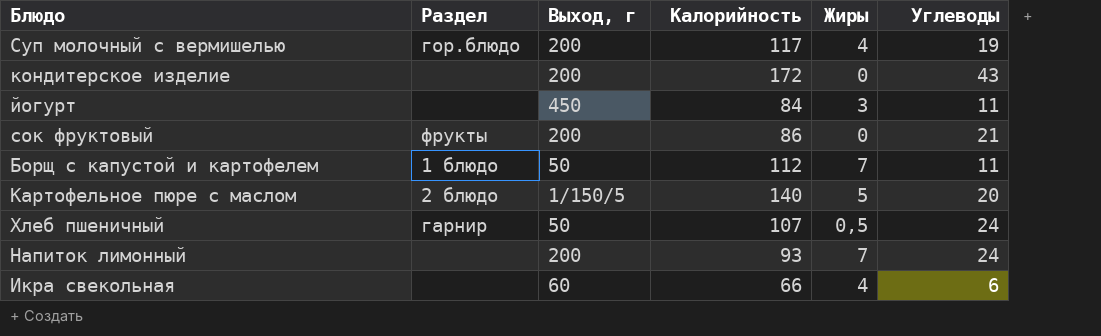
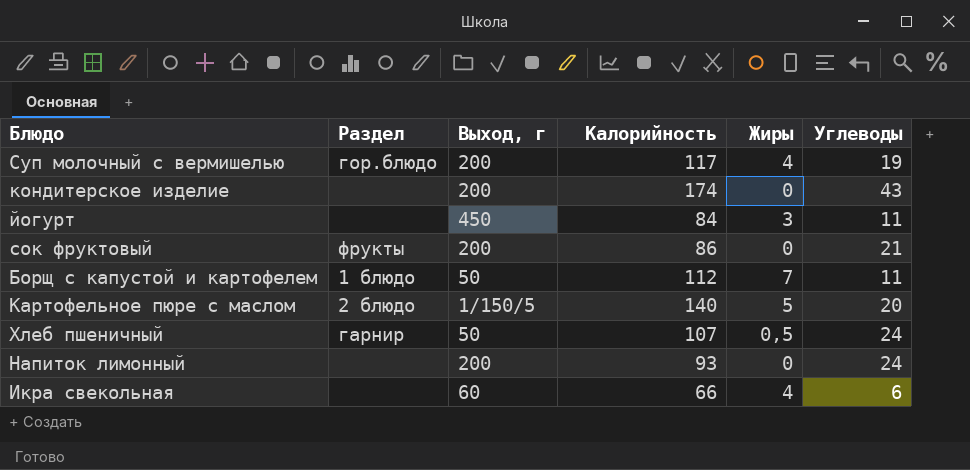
кондитерское изделие | Калорийность: 172 -> 174
Напиток лимонный | Жиры: 7 -> 0

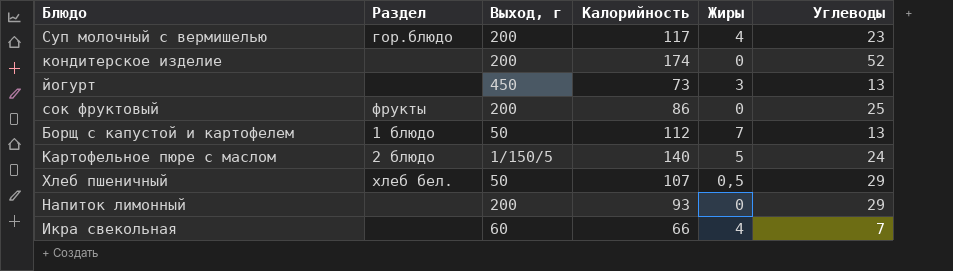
Суп молочный с вермишелью | Углеводы: 19 -> 23
кондитерское изделие | Углеводы: 43 -> 52
йогурт | Калорийность: 84 -> 73
йогурт | Углеводы: 11 -> 13
сок фруктовый | Углеводы: 21 -> 25
Борщ с капустой и картофелем | Углеводы: 11 -> 13
Картофельное пюре с маслом | Углеводы: 20 -> 24
Хлеб пшеничный | Раздел: гарнир -> хлеб бел.
Хлеб пшеничный | Углеводы: 24 -> 29
Напиток лимонный | Углеводы: 24 -> 29
Икра свекольная | Углеводы: 6 -> 7

